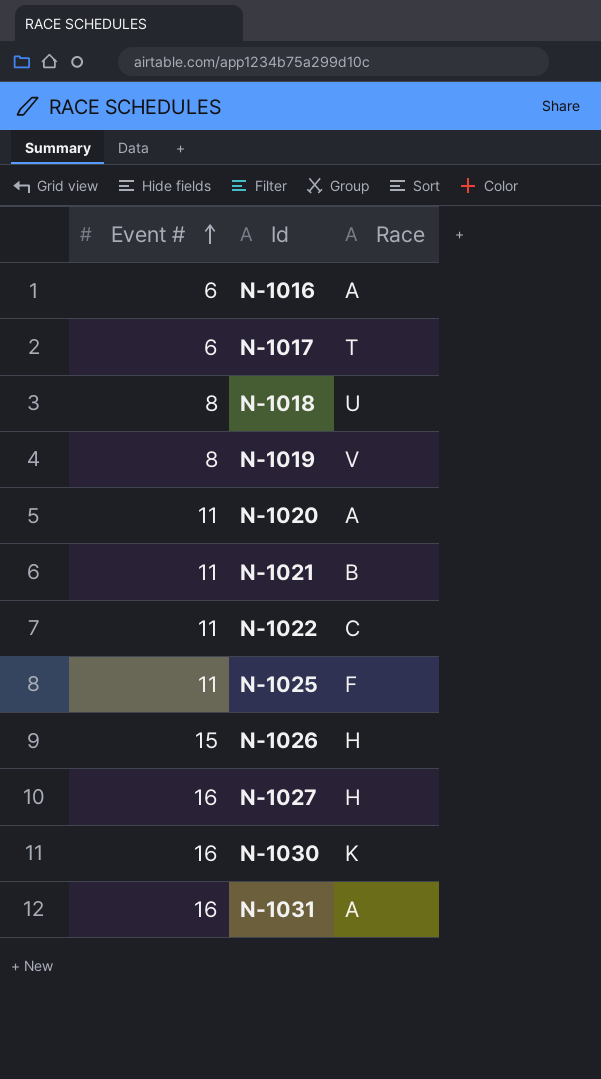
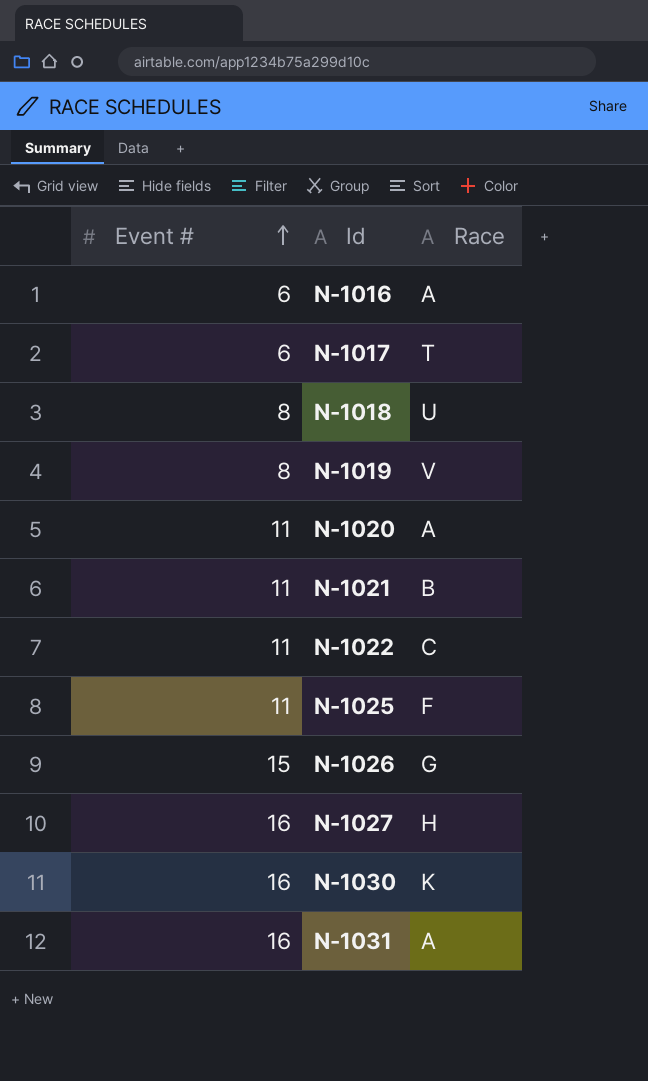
N-1026 | Race: H -> G

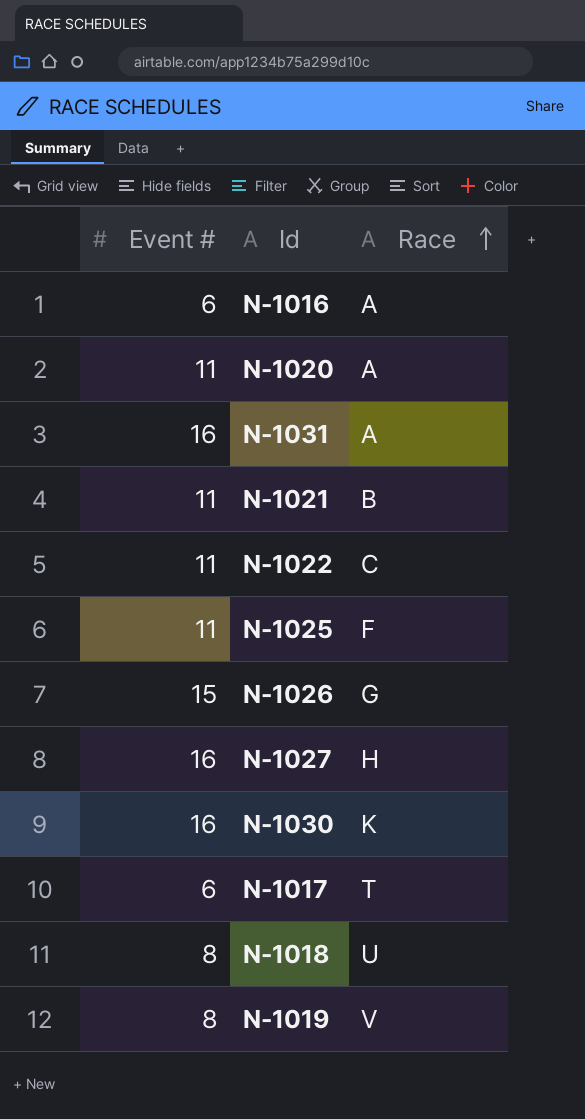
row order: Event # ascending -> Race ascending

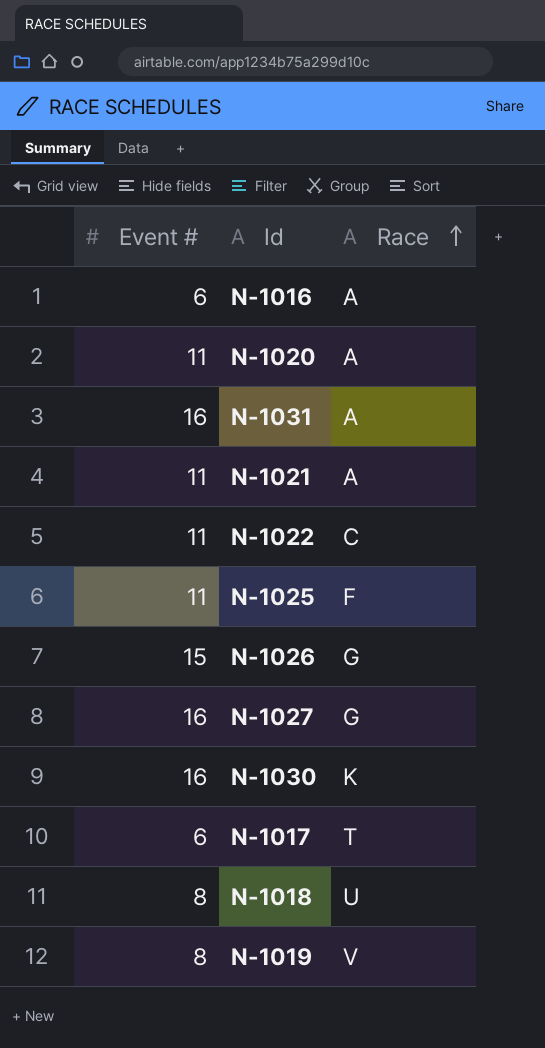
N-1021 | Race: B -> A
N-1027 | Race: H -> G

